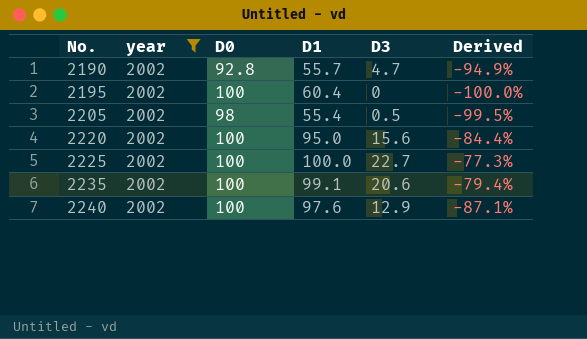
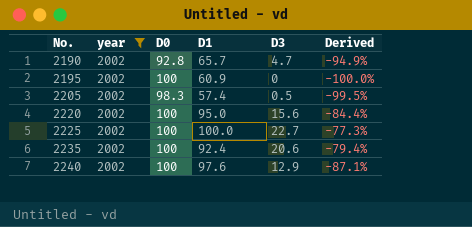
2190 | D1: 55.7 -> 65.7
2195 | D1: 60.4 -> 60.9
2205 | D0: 98 -> 98.3
2205 | D1: 55.4 -> 57.4
2235 | D1: 99.1 -> 92.4

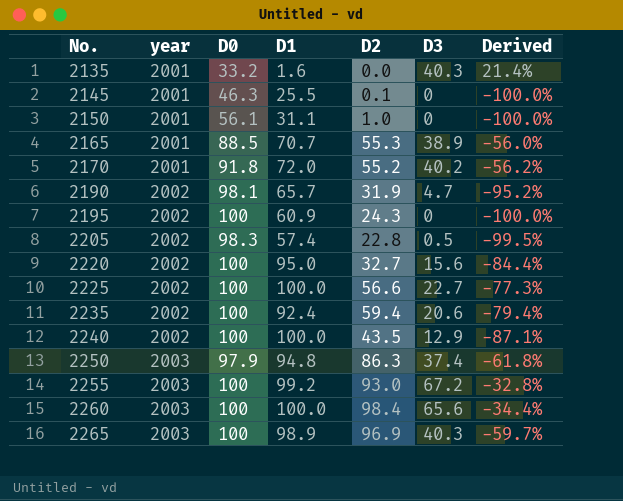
filter: year = 2002 -> none
column D2 | position: none -> 5
2190 | D0: 92.8 -> 98.1
2190 | Derived: -94.9% -> -95.2%
2240 | D1: 97.6 -> 100.0

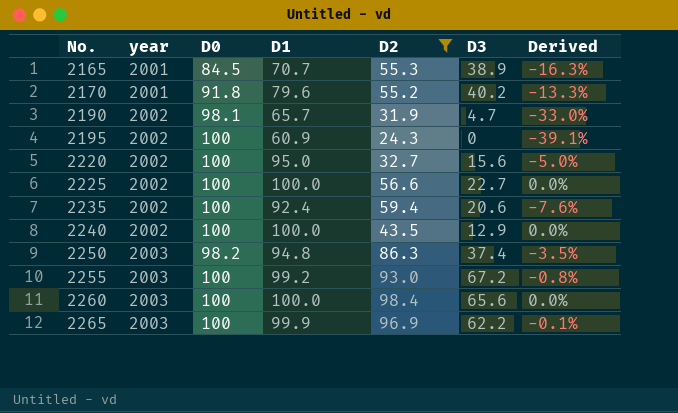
filter: none -> D2 >= 24.3
column Derived | formula: ([D3] - [D0]) / [D0] -> ([D1] - [D0]) / [D0]
2165 | D0: 88.5 -> 84.5
2170 | D1: 72.0 -> 79.6
2250 | D0: 97.9 -> 98.2
2265 | D1: 98.9 -> 99.9
2265 | D3: 40.3 -> 62.2

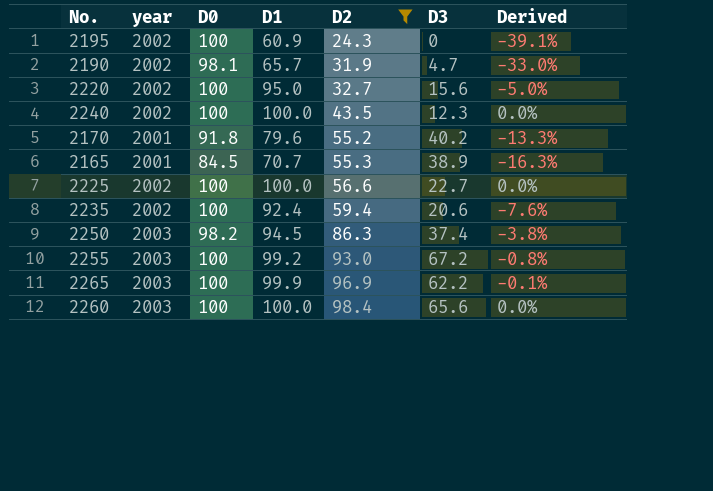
row order: No. ascending -> D2 ascending
2240 | D3: 12.9 -> 12.3
2250 | D1: 94.8 -> 94.5
2250 | Derived: -3.5% -> -3.8%

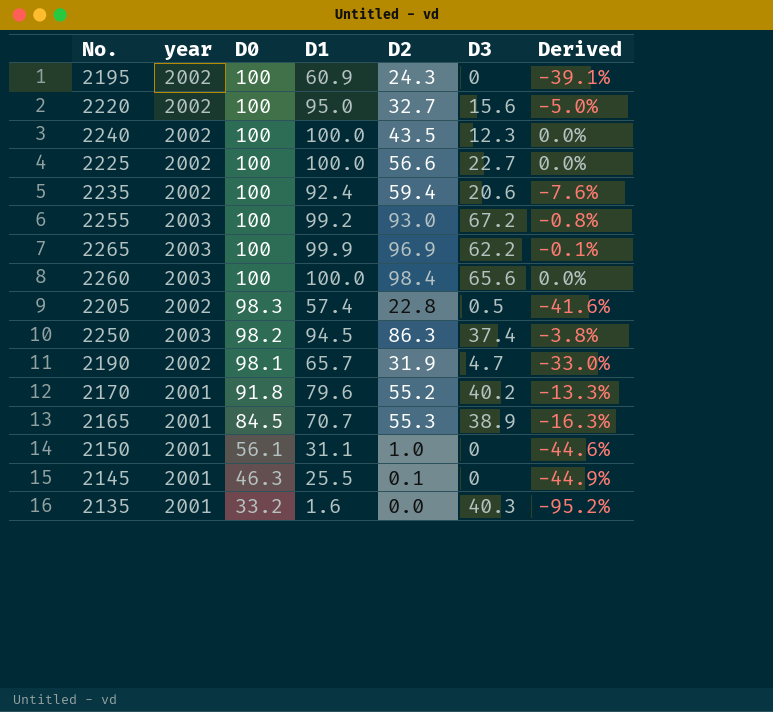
filter: D2 >= 24.3 -> none
row order: D2 ascending -> D0 descending

